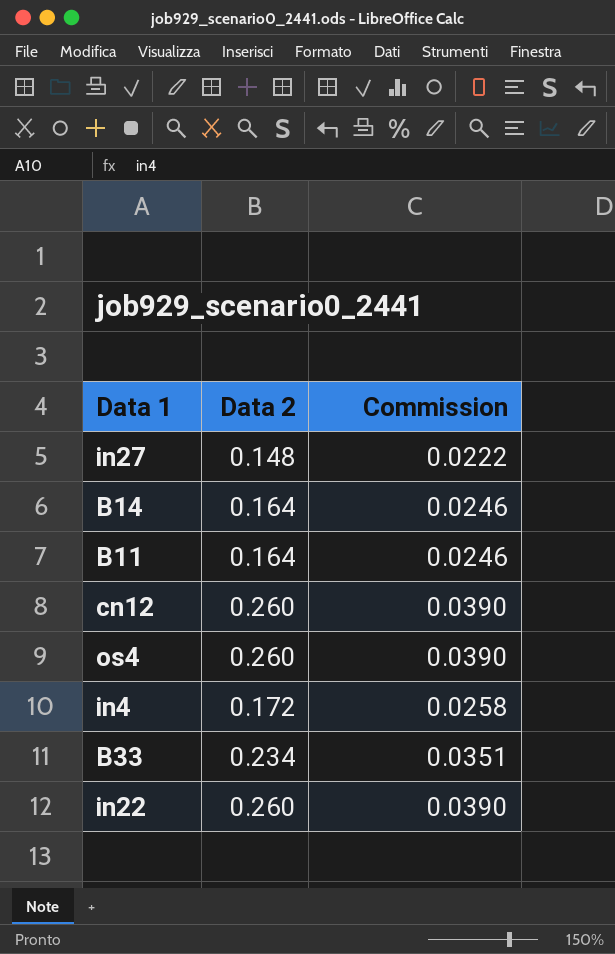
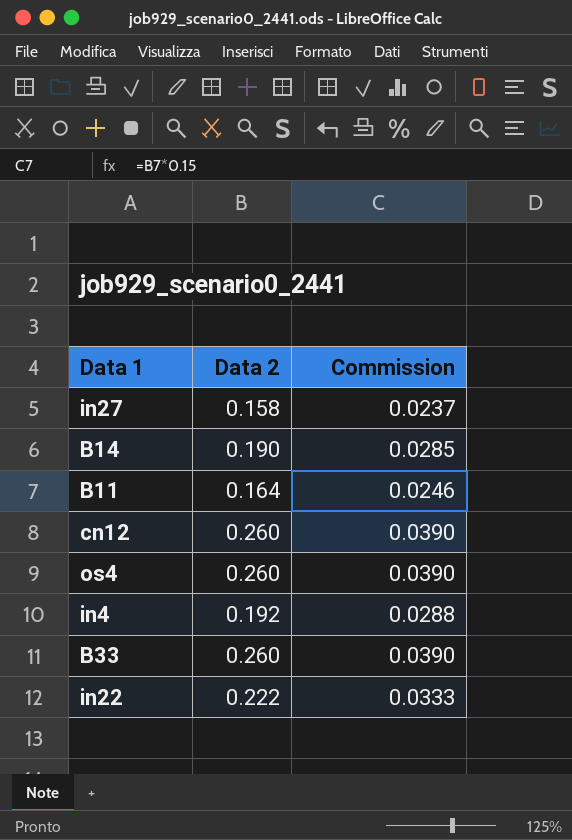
in27 | Data 2: 0.148 -> 0.158
in27 | Commission: 0.0222 -> 0.0237
B14 | Data 2: 0.164 -> 0.190
B14 | Commission: 0.0246 -> 0.0285
in4 | Data 2: 0.172 -> 0.192
in4 | Commission: 0.0258 -> 0.0288
B33 | Data 2: 0.234 -> 0.260
B33 | Commission: 0.0351 -> 0.0390
in22 | Data 2: 0.260 -> 0.222
in22 | Commission: 0.0390 -> 0.0333

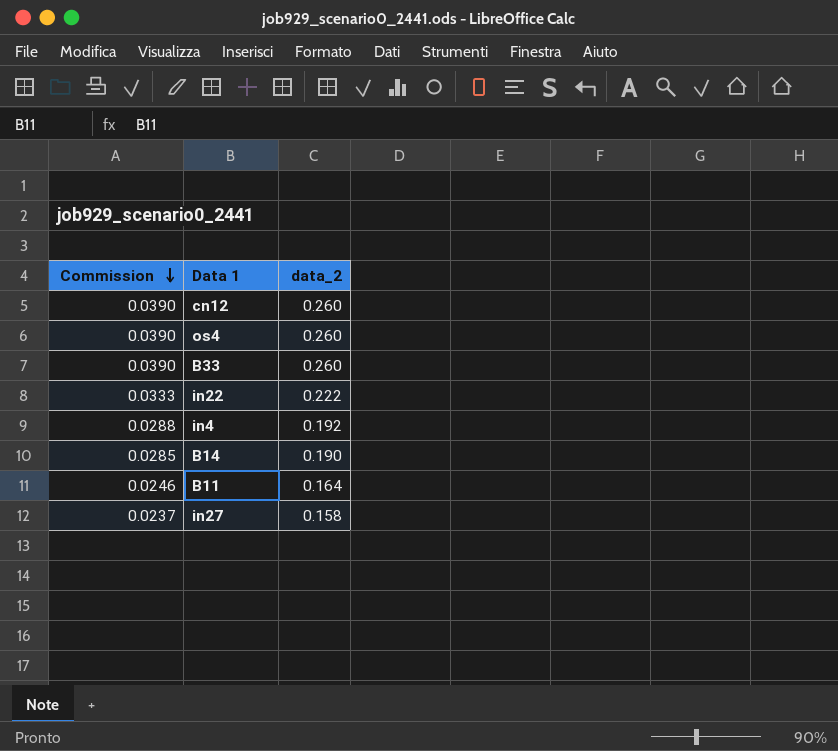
row order: none -> Commission descending
column Commission | position: 3 -> 1
column name: Data 2 -> data_2

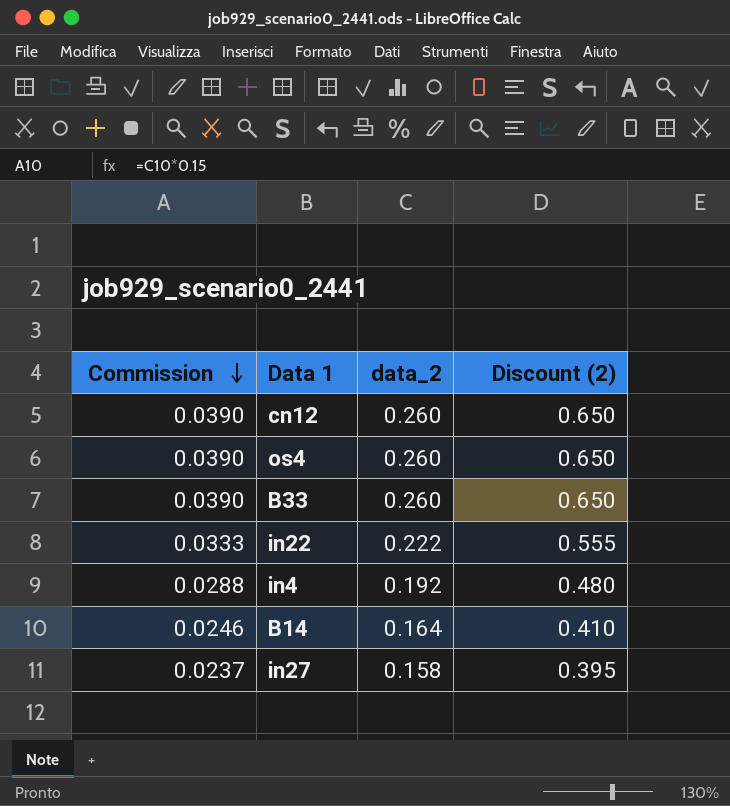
column Discount (2) | formula: none -> [data_2] * 2.5
row B11: 0.0246 | 0.164 -> none
B14 | Commission: 0.0285 -> 0.0246
B14 | data_2: 0.190 -> 0.164

